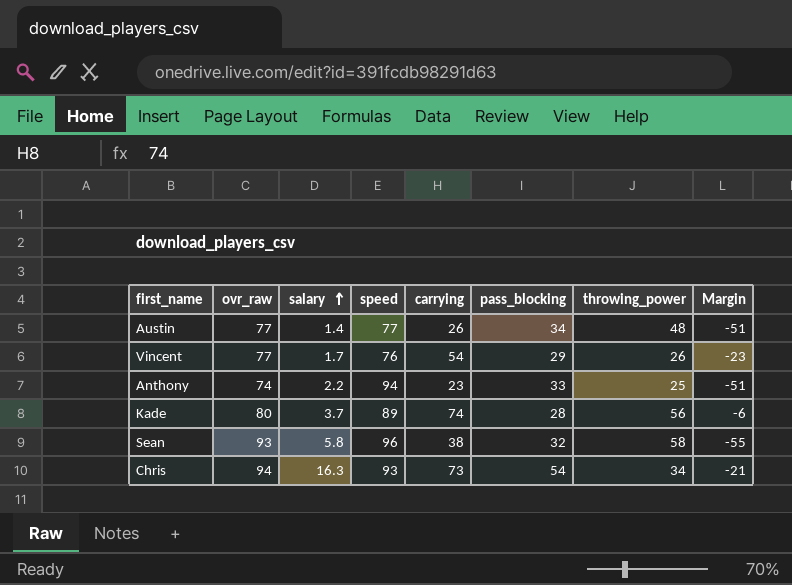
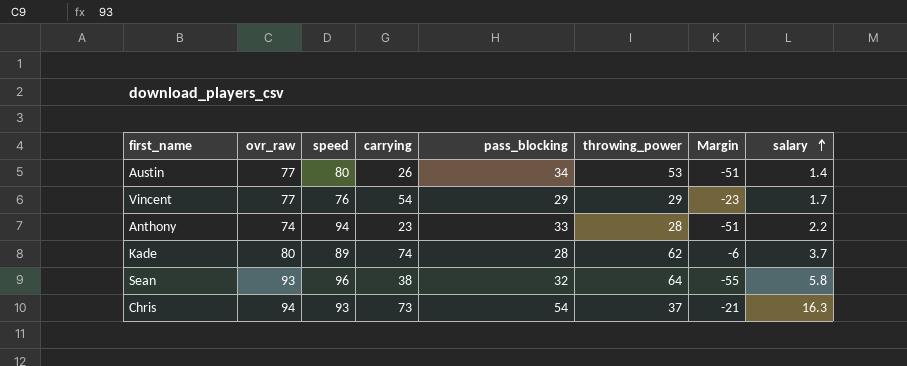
column salary | position: 3 -> 8
Austin | speed: 77 -> 80
Austin | throwing_power: 48 -> 53
Vincent | throwing_power: 26 -> 29
Anthony | throwing_power: 25 -> 28
Kade | throwing_power: 56 -> 62
Sean | throwing_power: 58 -> 64
Chris | throwing_power: 34 -> 37

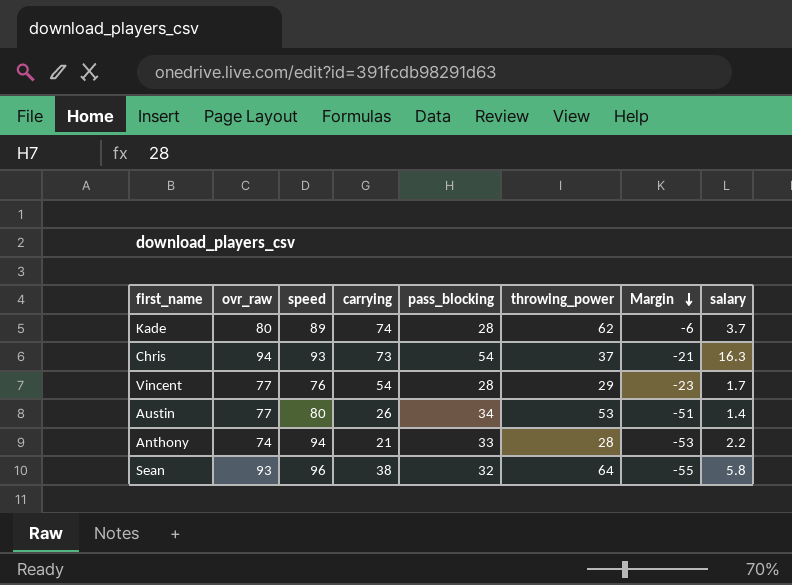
row order: salary ascending -> Margin descending
Vincent | pass_blocking: 29 -> 28
Anthony | carrying: 23 -> 21
Anthony | Margin: -51 -> -53

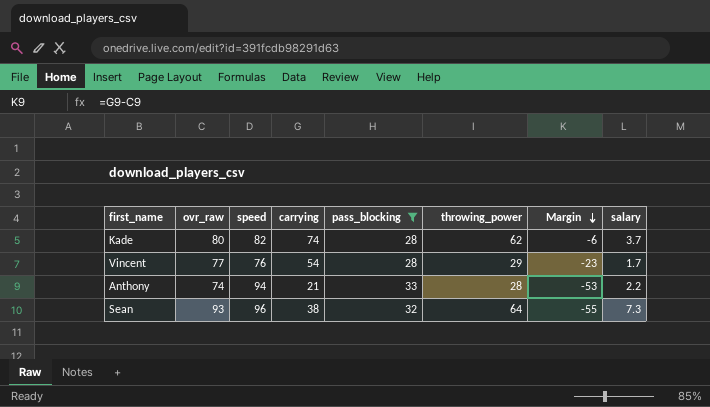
filter: none -> pass_blocking <= 33
Kade | speed: 89 -> 82
Sean | salary: 5.8 -> 7.3

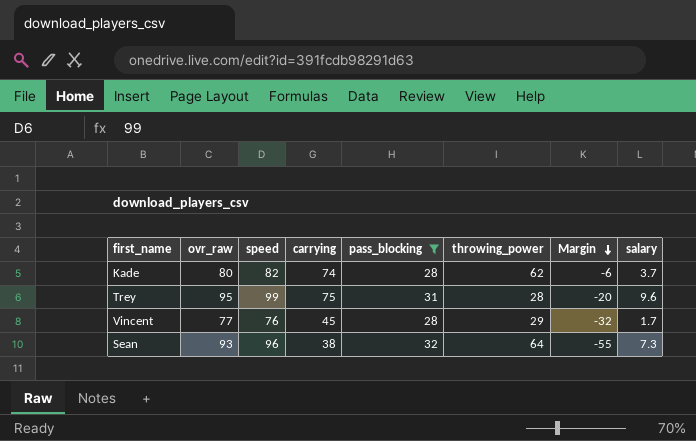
row Anthony: 74 | 94 | 21 | 33 | 28 | -53 | 2.2 -> none
row Trey: none -> 95 | 99 | 75 | 31 | 28 | -20 | 9.6
Vincent | carrying: 54 -> 45
Vincent | Margin: -23 -> -32

